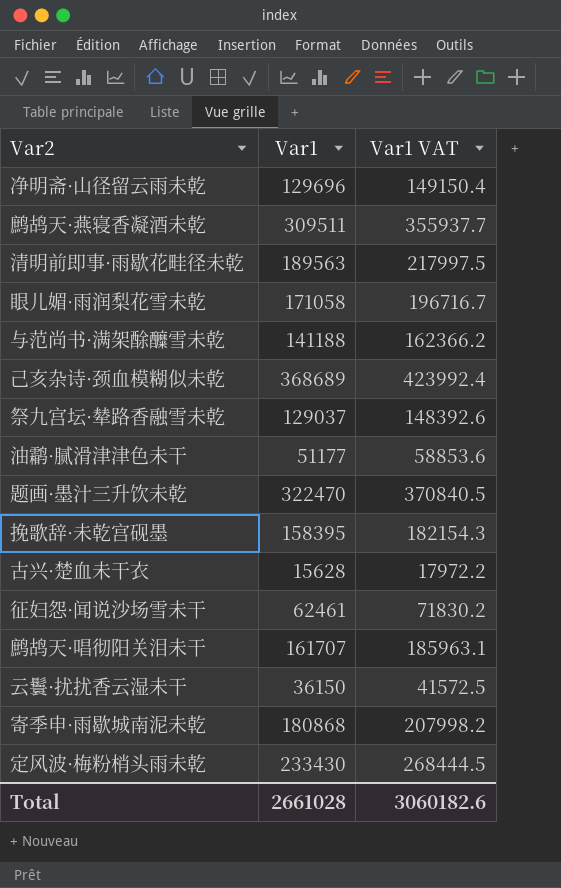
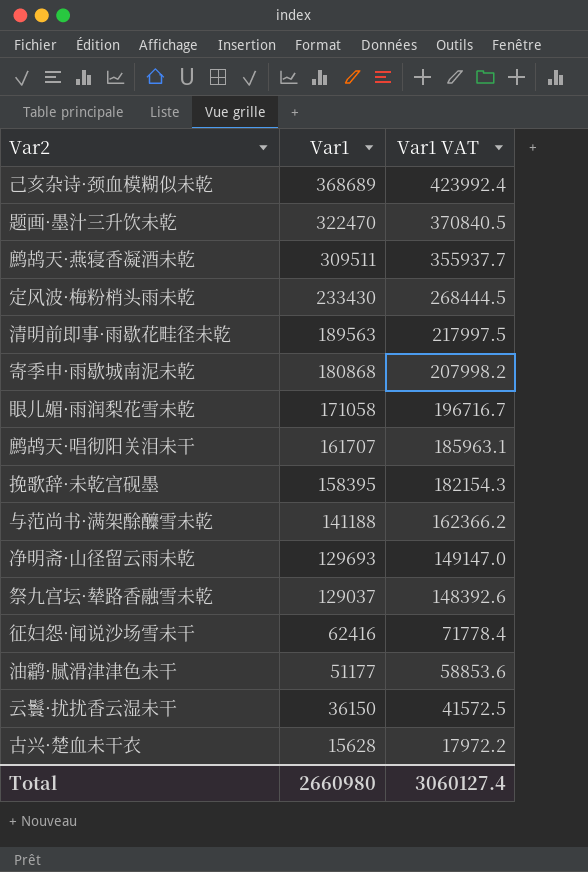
row order: none -> Var1 descending
净明斋·山径留云雨未乾 | Var1: 129696 -> 129693
净明斋·山径留云雨未乾 | Var1 VAT: 149150.4 -> 149147.0
征妇怨·闻说沙场雪未干 | Var1: 62461 -> 62416
征妇怨·闻说沙场雪未干 | Var1 VAT: 71830.2 -> 71778.4
Total | Var1: 2661028 -> 2660980
Total | Var1 VAT: 3060182.6 -> 3060127.4

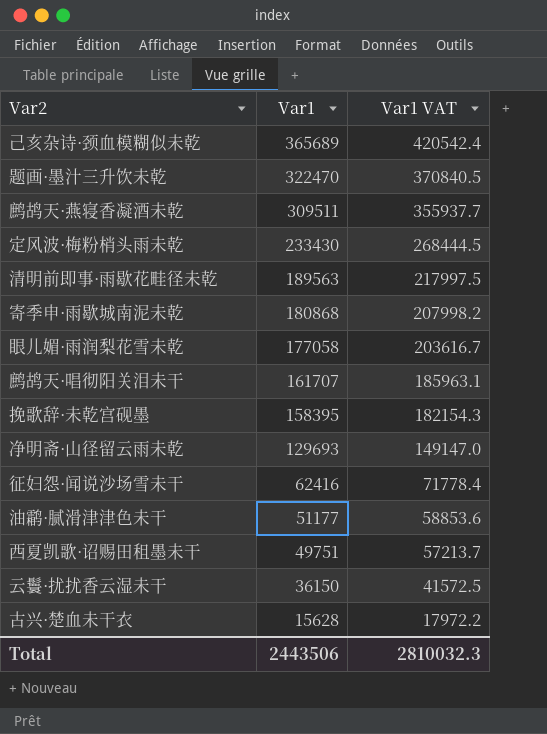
row 与范尚书·满架酴醾雪未乾: 141188 | 162366.2 -> none
row 祭九宫坛·辇路香融雪未乾: 129037 | 148392.6 -> none
己亥杂诗·颈血模糊似未乾 | Var1: 368689 -> 365689
己亥杂诗·颈血模糊似未乾 | Var1 VAT: 423992.4 -> 420542.4
眼儿媚·雨润梨花雪未乾 | Var1: 171058 -> 177058
眼儿媚·雨润梨花雪未乾 | Var1 VAT: 196716.7 -> 203616.7
row 西夏凯歌·诏赐田租墨未干: none -> 49751 | 57213.7
Total | Var1: 2660980 -> 2443506
Total | Var1 VAT: 3060127.4 -> 2810032.3

